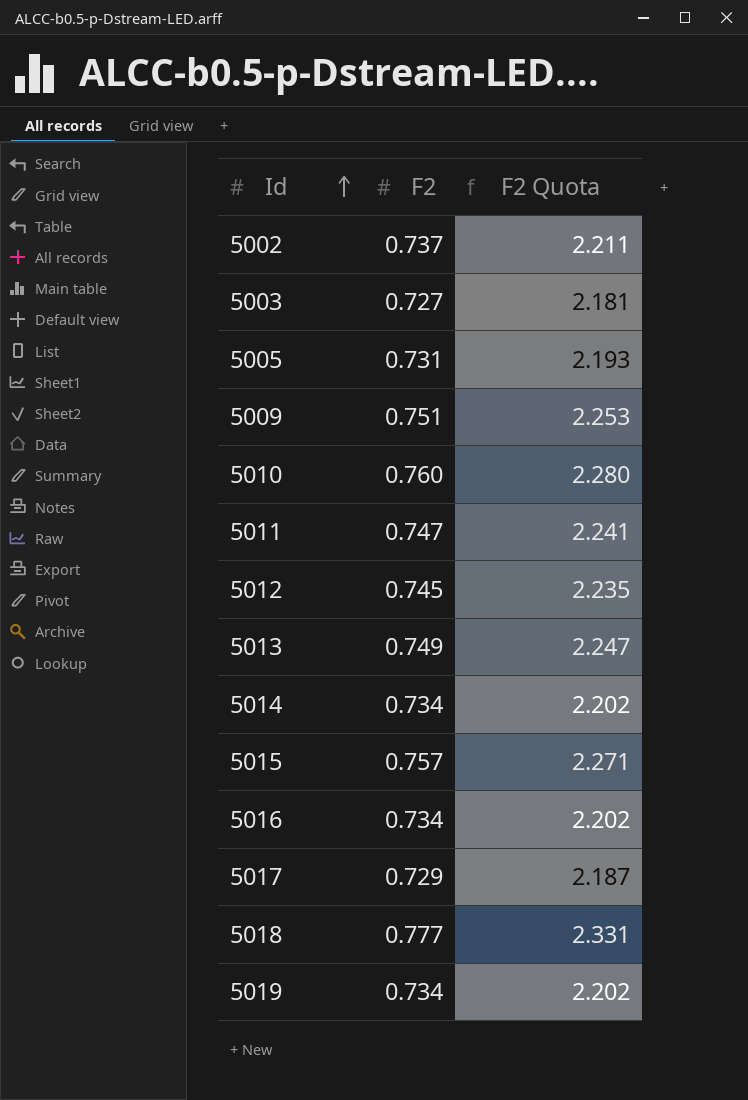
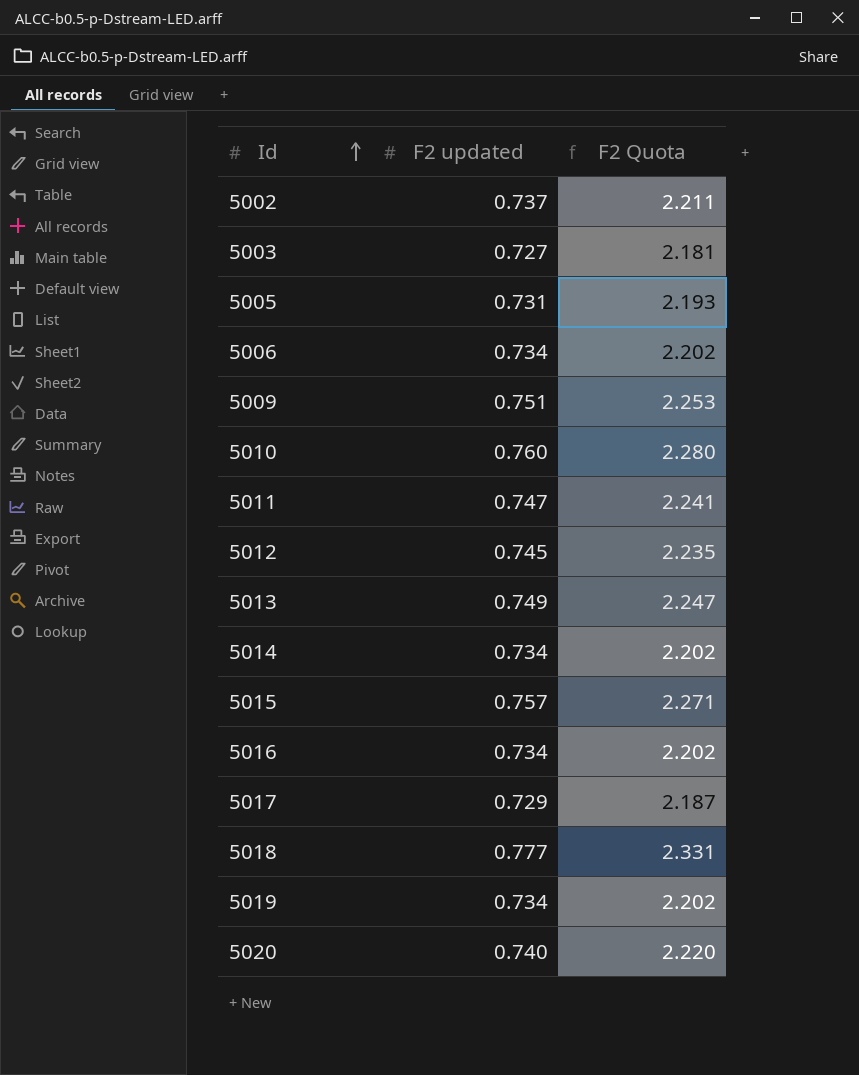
column name: F2 -> F2 updated
row 5006: none -> 0.734 | 2.202
row 5020: none -> 0.740 | 2.220

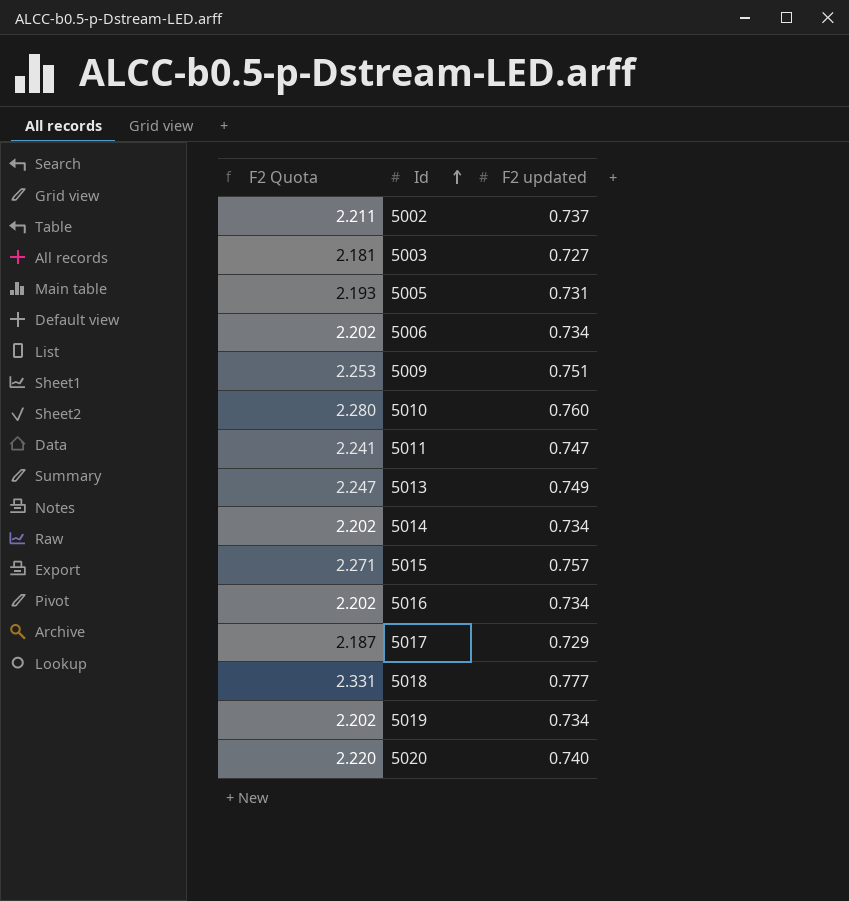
column F2 Quota | position: 3 -> 1
row 5012: 0.745 | 2.235 -> none

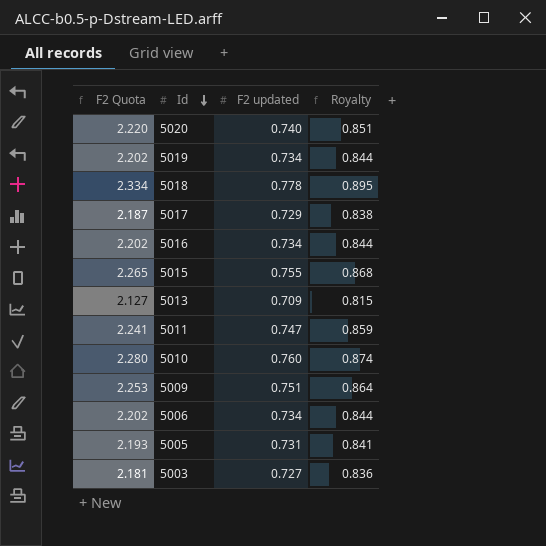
row order: Id ascending -> Id descending
column Royalty | formula: none -> [F2 updated] * 1.15
row 5002: 2.211 | 0.737 -> none
row 5014: 2.202 | 0.734 -> none
5018 | F2 Quota: 2.331 -> 2.334
5018 | F2 updated: 0.777 -> 0.778
5015 | F2 Quota: 2.271 -> 2.265
5015 | F2 updated: 0.757 -> 0.755
5013 | F2 Quota: 2.247 -> 2.127
5013 | F2 updated: 0.749 -> 0.709

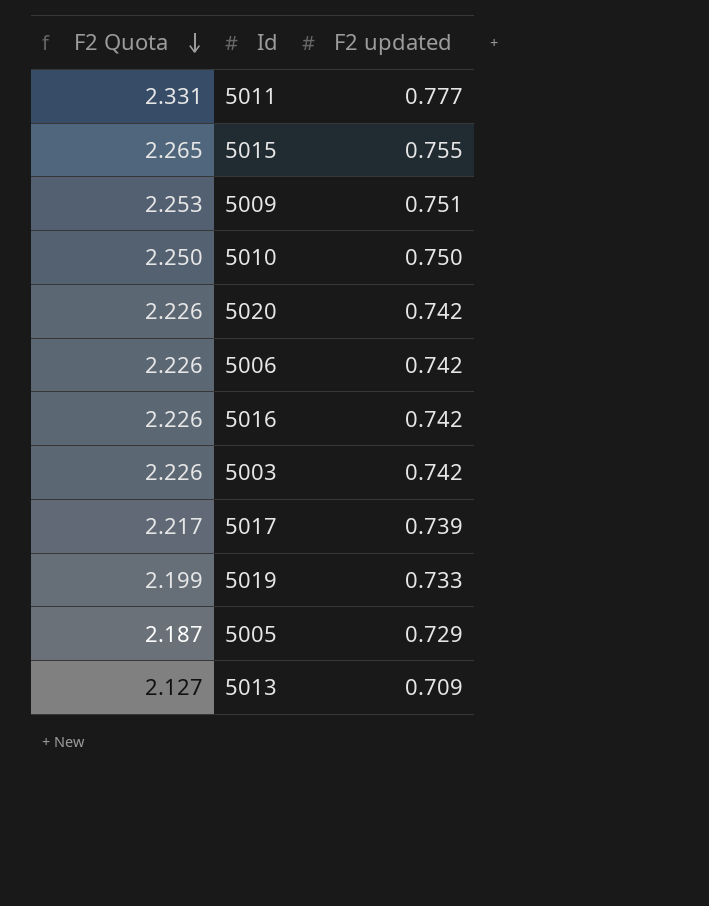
row order: Id descending -> F2 Quota descending
column Royalty | formula: [F2 updated] * 1.15 -> none
row 5018: 2.334 | 0.778 | 0.895 -> none
5011 | F2 Quota: 2.241 -> 2.331
5011 | F2 updated: 0.747 -> 0.777
5010 | F2 Quota: 2.280 -> 2.250
5010 | F2 updated: 0.760 -> 0.750
5020 | F2 Quota: 2.220 -> 2.226
5020 | F2 updated: 0.740 -> 0.742
5006 | F2 Quota: 2.202 -> 2.226
5006 | F2 updated: 0.734 -> 0.742
5016 | F2 Quota: 2.202 -> 2.226
5016 | F2 updated: 0.734 -> 0.742
5003 | F2 Quota: 2.181 -> 2.226
5003 | F2 updated: 0.727 -> 0.742
5017 | F2 Quota: 2.187 -> 2.217
5017 | F2 updated: 0.729 -> 0.739
5019 | F2 Quota: 2.202 -> 2.199
5019 | F2 updated: 0.734 -> 0.733
5005 | F2 Quota: 2.193 -> 2.187
5005 | F2 updated: 0.731 -> 0.729

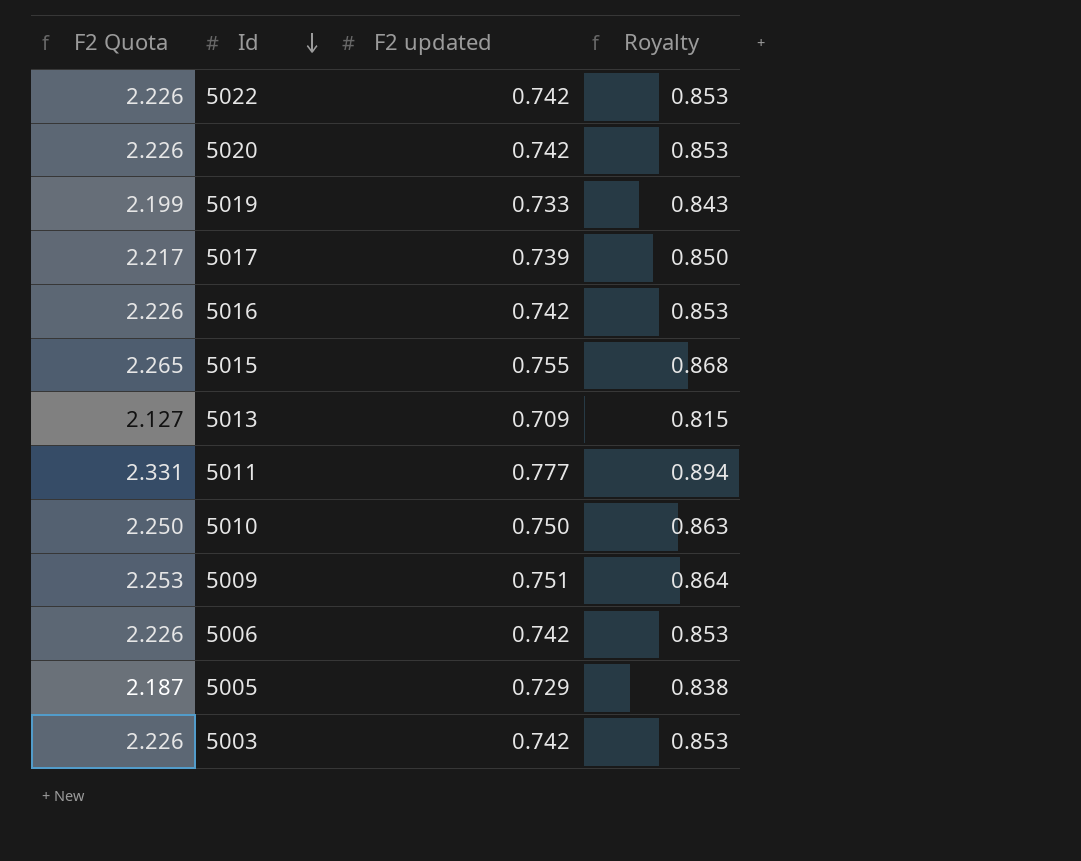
row order: F2 Quota descending -> Id descending
column Royalty | formula: none -> [F2 updated] * 1.15
row 5022: none -> 2.226 | 0.742 | 0.853

